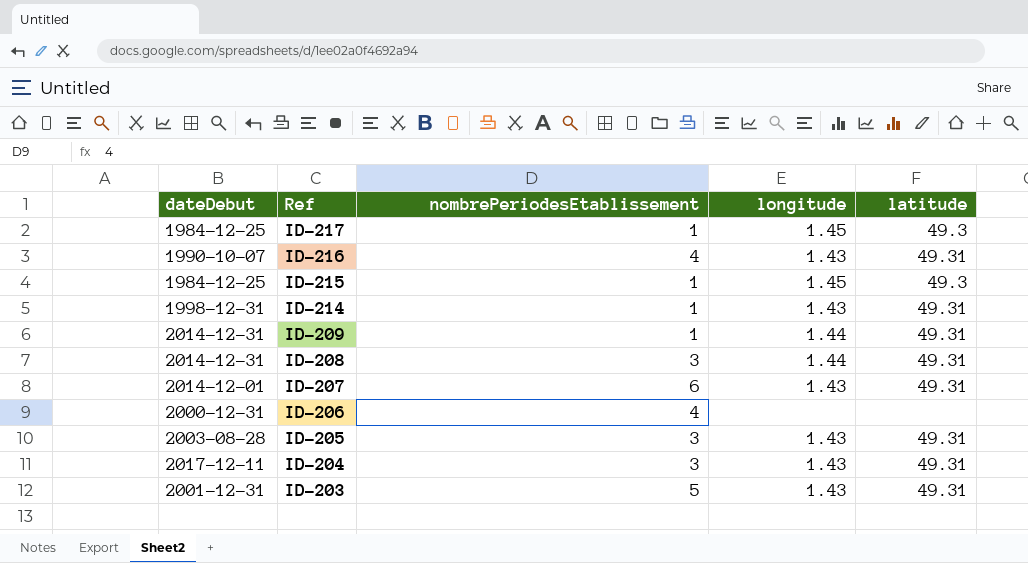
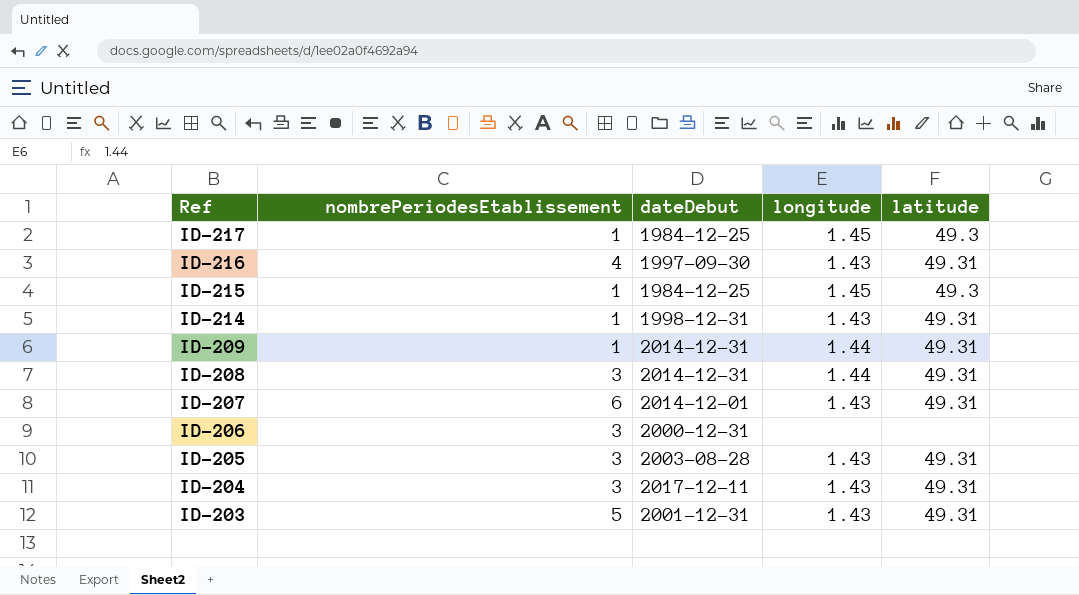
column dateDebut | position: 1 -> 3
ID-216 | dateDebut: 1990-10-07 -> 1997-09-30
ID-206 | nombrePeriodesEtablissement: 4 -> 3

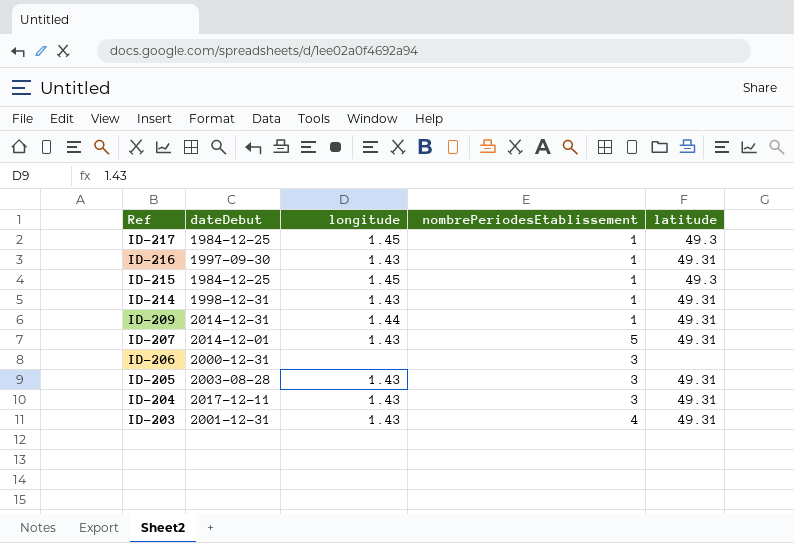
column nombrePeriodesEtablissement | position: 2 -> 4
row ID-208: 3 | 2014-12-31 | 1.44 | 49.31 -> none
ID-216 | nombrePeriodesEtablissement: 4 -> 1
ID-207 | nombrePeriodesEtablissement: 6 -> 5
ID-203 | nombrePeriodesEtablissement: 5 -> 4

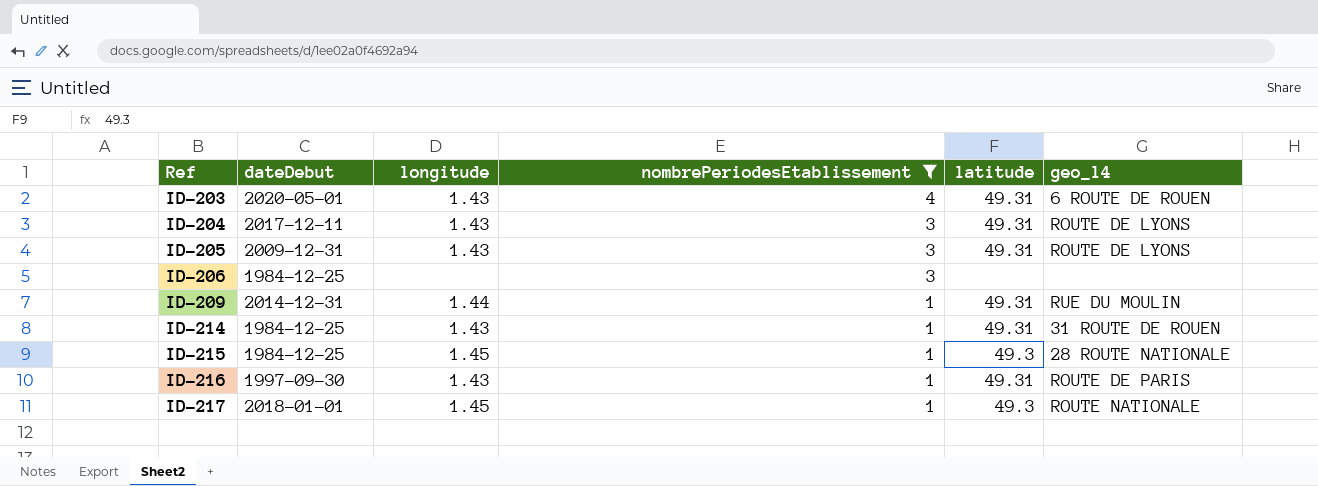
filter: none -> nombrePeriodesEtablissement != 5
row order: Ref descending -> Ref ascending
column geo_l4 | position: none -> 6
ID-203 | dateDebut: 2001-12-31 -> 2020-05-01
ID-205 | dateDebut: 2003-08-28 -> 2009-12-31
ID-206 | dateDebut: 2000-12-31 -> 1984-12-25
ID-214 | dateDebut: 1998-12-31 -> 1984-12-25
ID-217 | dateDebut: 1984-12-25 -> 2018-01-01

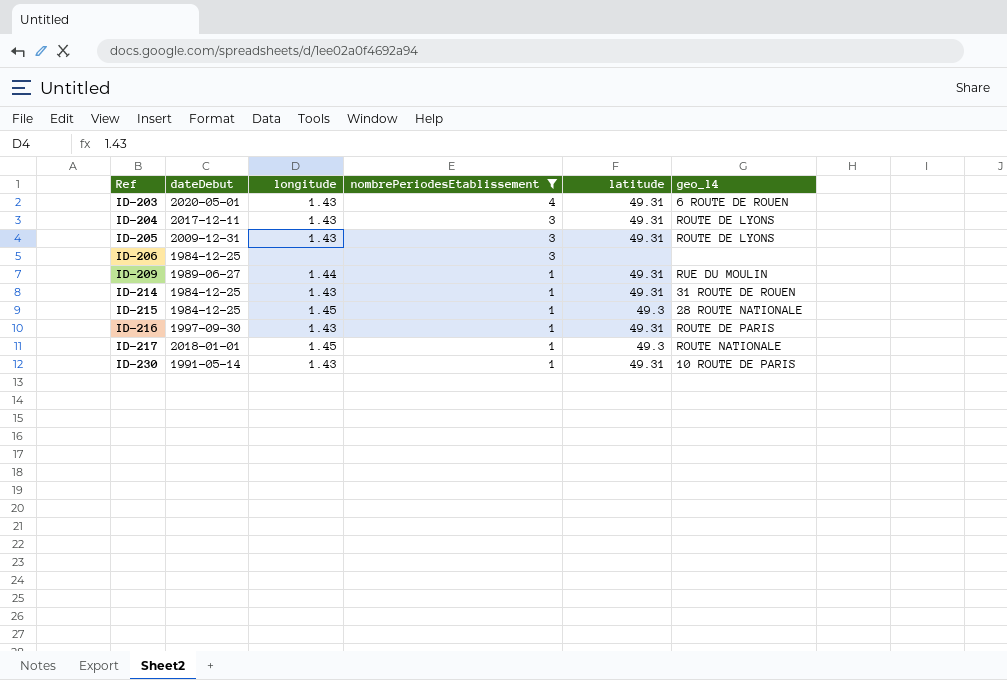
ID-209 | dateDebut: 2014-12-31 -> 1989-06-27
row ID-230: none -> 1991-05-14 | 1.43 | 1 | 49.31 | 10 ROUTE DE PARIS

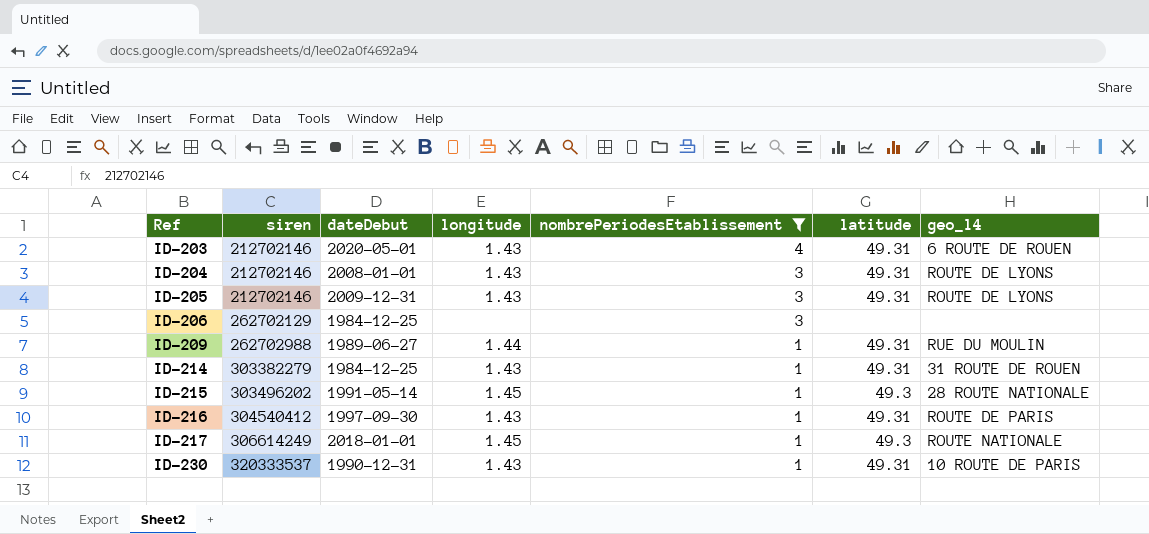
column siren | position: none -> 2
ID-204 | dateDebut: 2017-12-11 -> 2008-01-01
ID-215 | dateDebut: 1984-12-25 -> 1991-05-14
ID-230 | dateDebut: 1991-05-14 -> 1990-12-31

